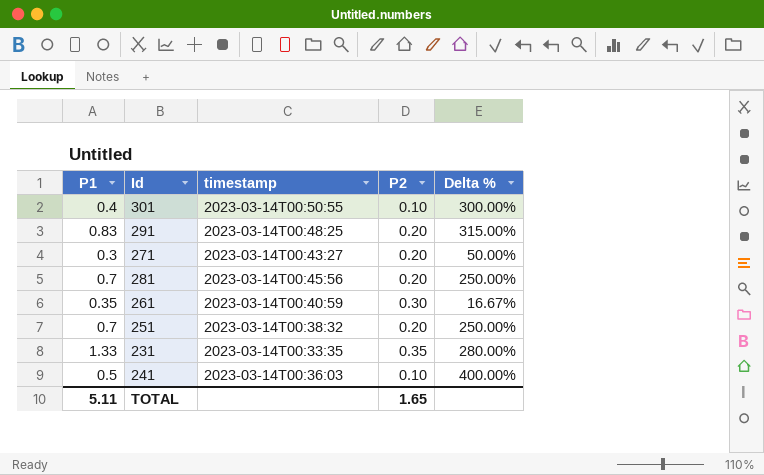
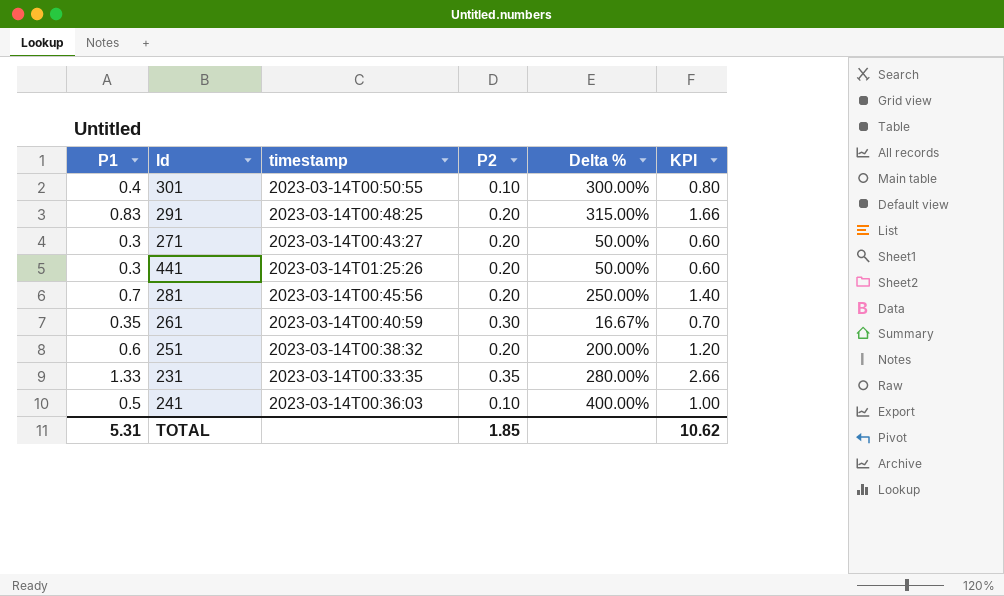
column KPI | formula: none -> [P1] * 2
row 441: none -> 0.3 | 2023-03-14T01:25:26 | 0.20 | 50.00% | 0.60
251 | P1: 0.7 -> 0.6
251 | Delta %: 250.00% -> 200.00%
TOTAL | P1: 5.11 -> 5.31
TOTAL | P2: 1.65 -> 1.85

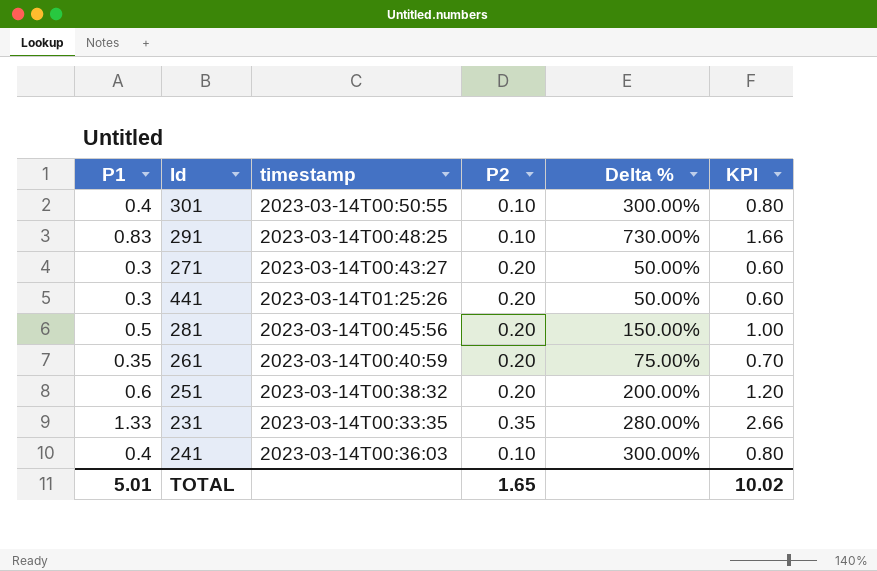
291 | P2: 0.20 -> 0.10
291 | Delta %: 315.00% -> 730.00%
281 | P1: 0.7 -> 0.5
281 | Delta %: 250.00% -> 150.00%
281 | KPI: 1.40 -> 1.00
261 | P2: 0.30 -> 0.20
261 | Delta %: 16.67% -> 75.00%
241 | P1: 0.5 -> 0.4
241 | Delta %: 400.00% -> 300.00%
241 | KPI: 1.00 -> 0.80
TOTAL | P1: 5.31 -> 5.01
TOTAL | P2: 1.85 -> 1.65
TOTAL | KPI: 10.62 -> 10.02

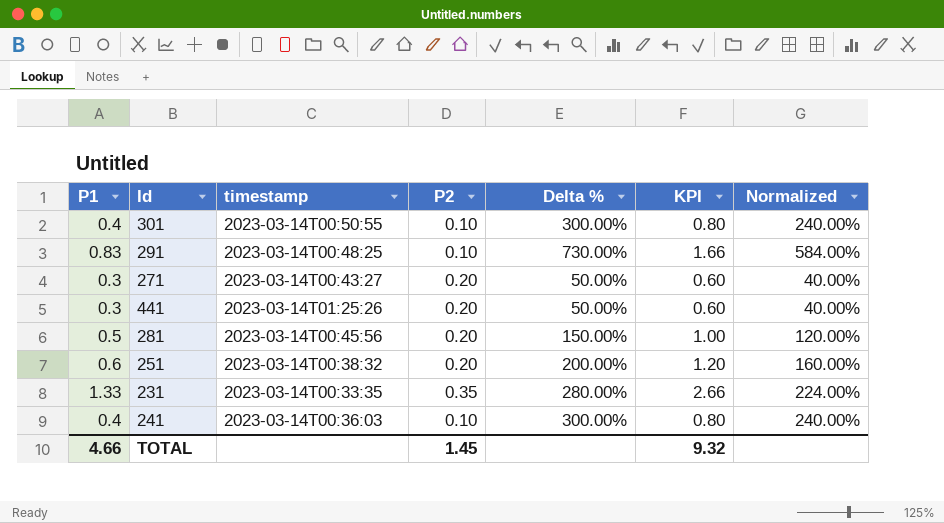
column Normalized | formula: none -> [Delta %] * 0.8
row 261: 0.35 | 2023-03-14T00:40:59 | 0.20 | 75.00% | 0.70 -> none
TOTAL | P1: 5.01 -> 4.66
TOTAL | P2: 1.65 -> 1.45
TOTAL | KPI: 10.02 -> 9.32

